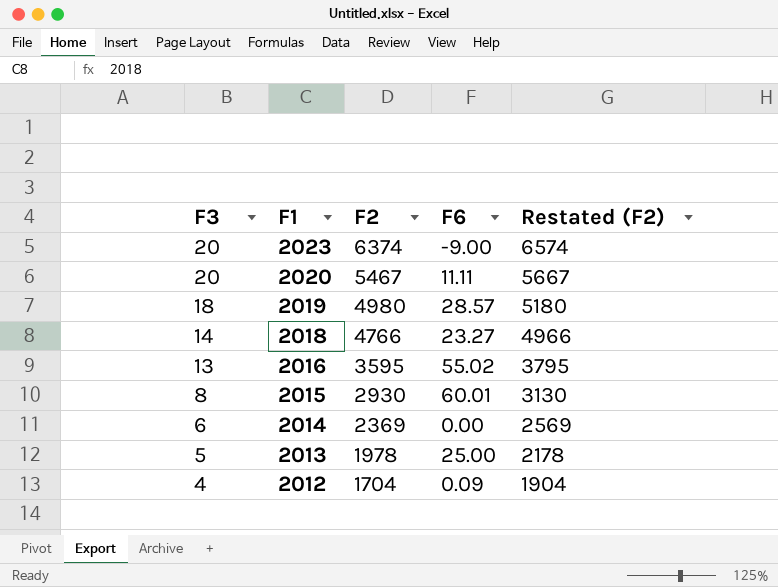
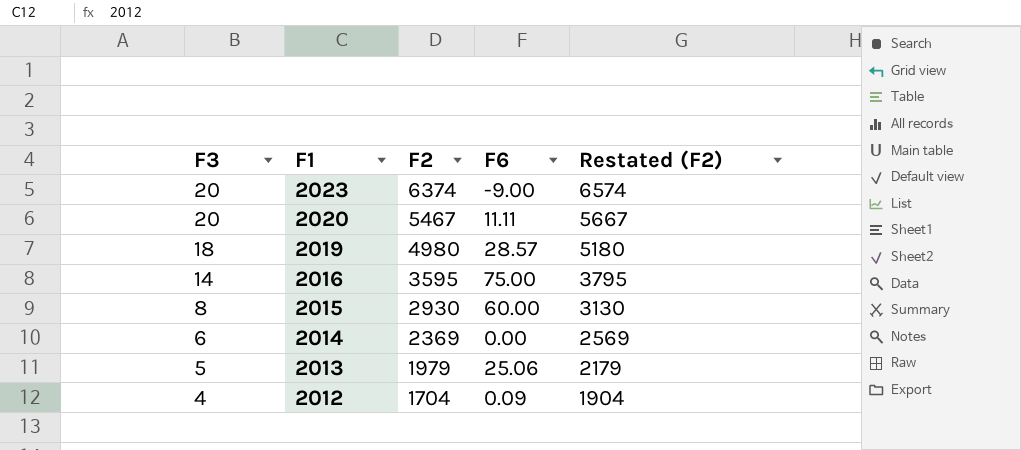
row 2018: 14 | 4766 | 23.27 | 4966 -> none
2016 | F3: 13 -> 14
2016 | F6: 55.02 -> 75.00
2015 | F6: 60.01 -> 60.00
2013 | F2: 1978 -> 1979
2013 | F6: 25.00 -> 25.06
2013 | Restated (F2): 2178 -> 2179

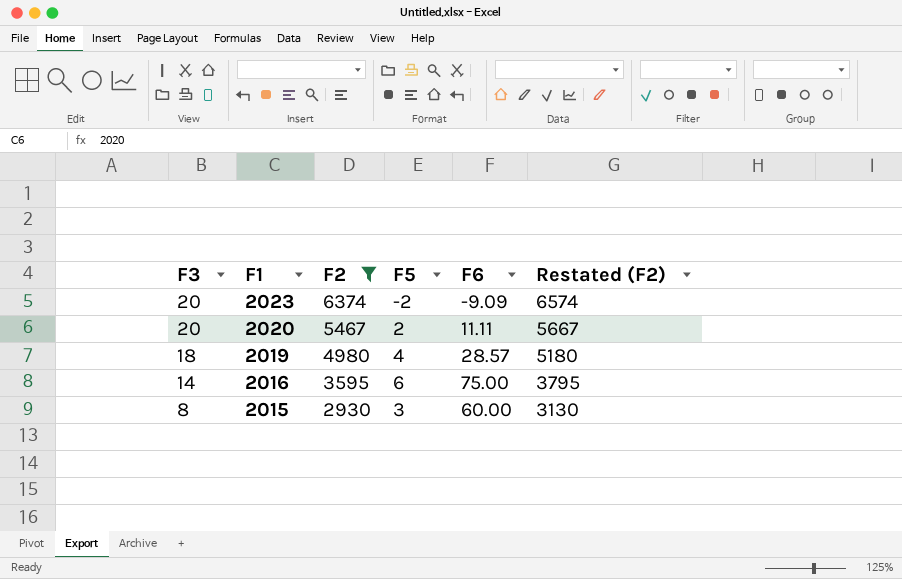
filter: none -> F2 >= 2930
column F5 | position: none -> 4
2023 | F6: -9.00 -> -9.09

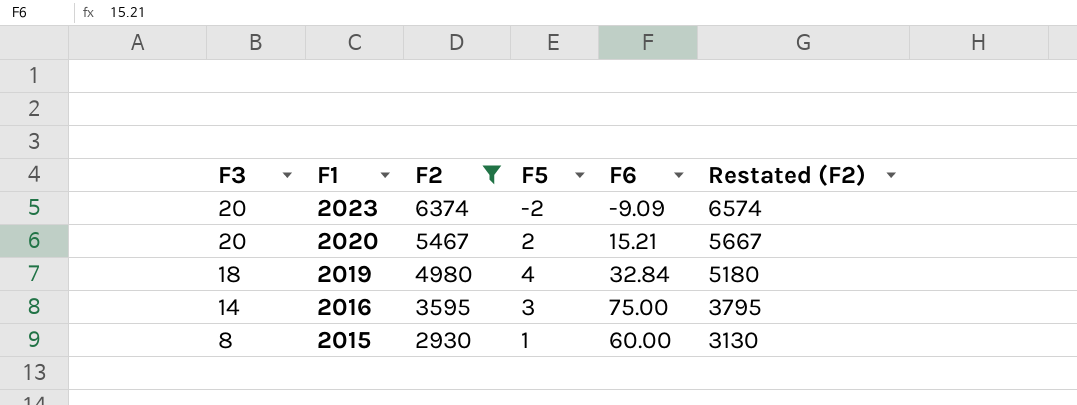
2020 | F6: 11.11 -> 15.21
2019 | F6: 28.57 -> 32.84
2016 | F5: 6 -> 3
2015 | F5: 3 -> 1

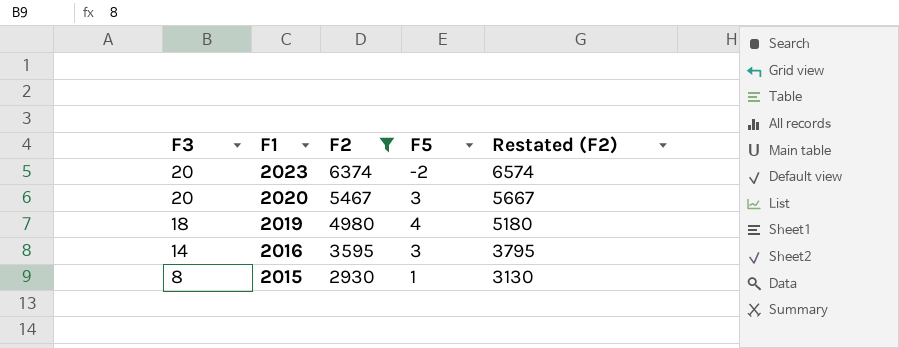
column F6 | position: 5 -> none
2020 | F5: 2 -> 3

